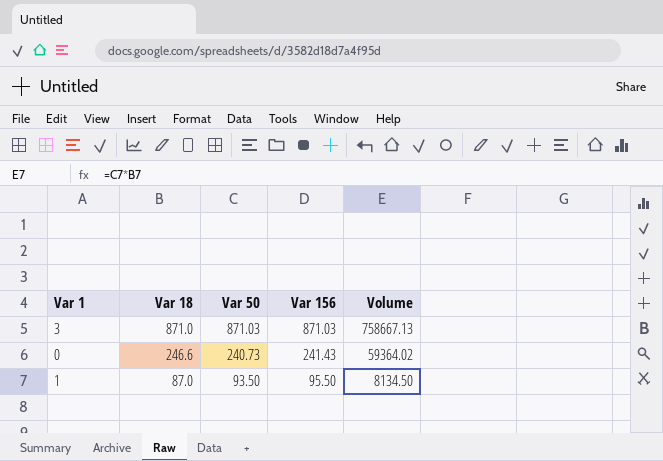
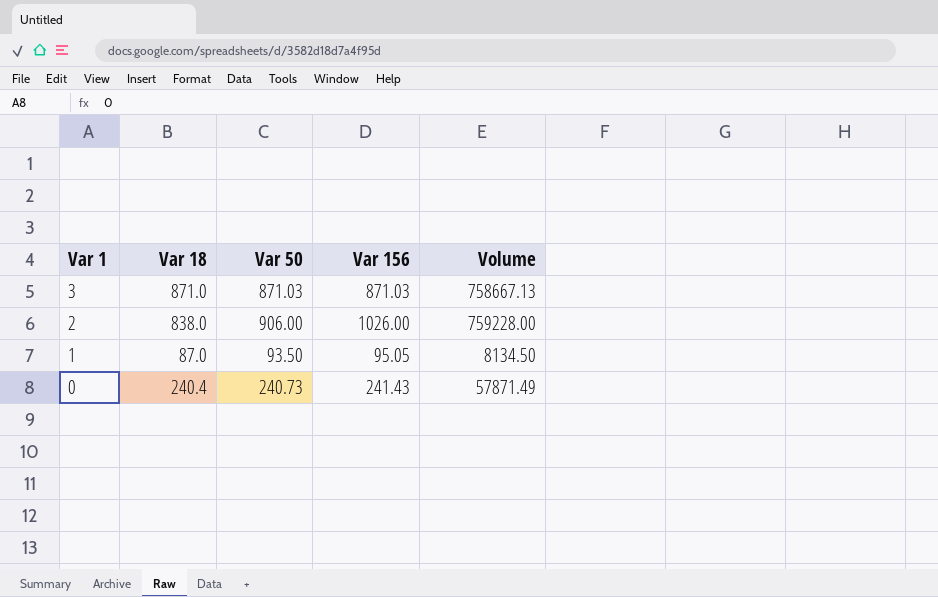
row order: Var 18 descending -> Var 1 descending
row 2: none -> 838.0 | 906.00 | 1026.00 | 759228.00
1 | Var 156: 95.50 -> 95.05
0 | Var 18: 246.6 -> 240.4
0 | Volume: 59364.02 -> 57871.49

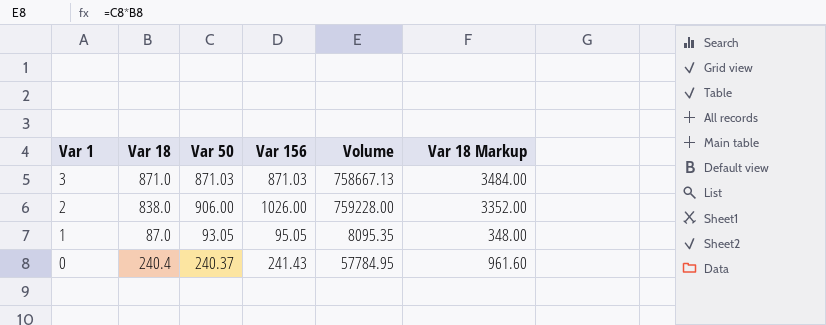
column Var 18 Markup | formula: none -> [Var 18] * 4
1 | Var 50: 93.50 -> 93.05
1 | Volume: 8134.50 -> 8095.35
0 | Var 50: 240.73 -> 240.37
0 | Volume: 57871.49 -> 57784.95

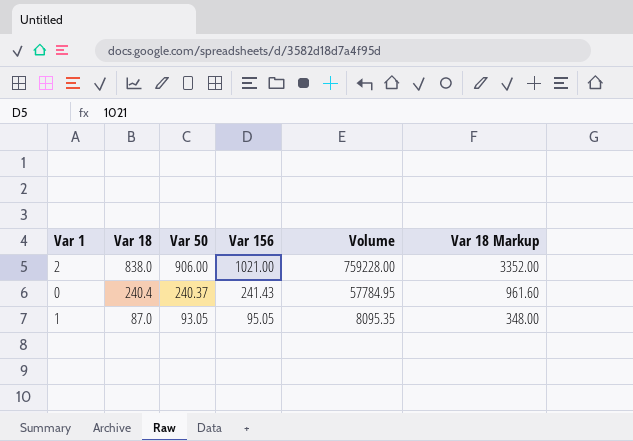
row order: Var 1 descending -> Var 18 descending
row 3: 871.0 | 871.03 | 871.03 | 758667.13 | 3484.00 -> none
2 | Var 156: 1026.00 -> 1021.00

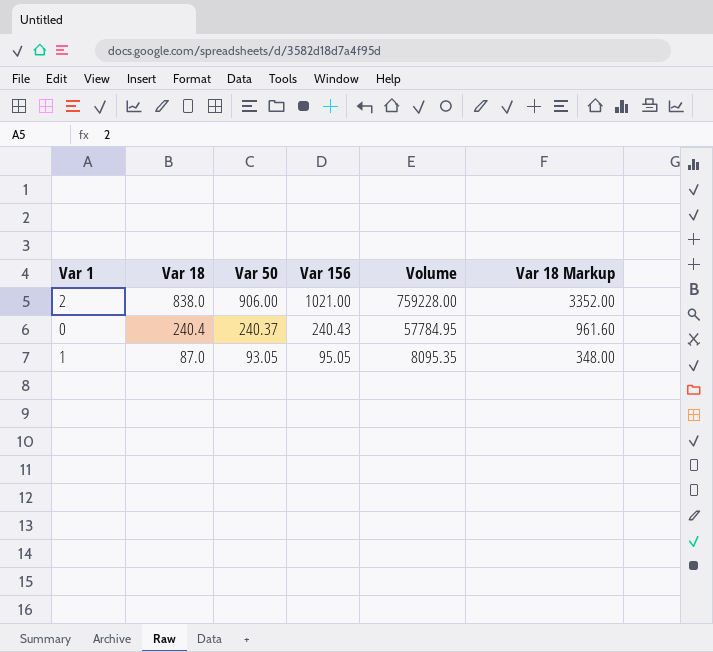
0 | Var 156: 241.43 -> 240.43

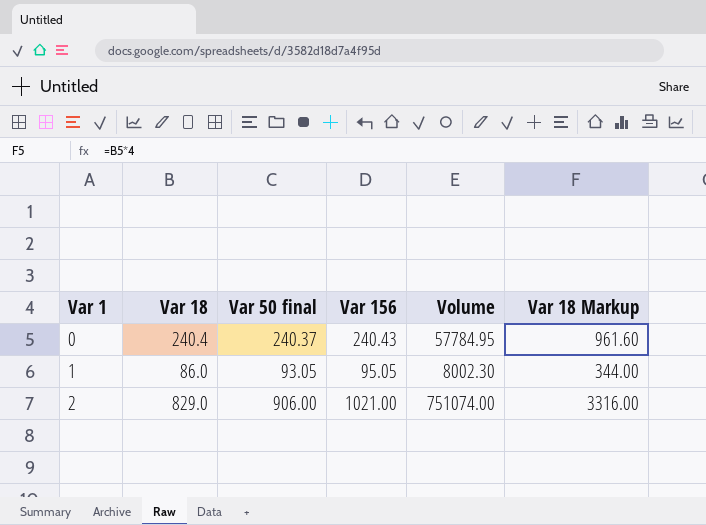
row order: Var 18 descending -> Var 1 ascending
column name: Var 50 -> Var 50 final
1 | Var 18: 87.0 -> 86.0
1 | Volume: 8095.35 -> 8002.30
1 | Var 18 Markup: 348.00 -> 344.00
2 | Var 18: 838.0 -> 829.0
2 | Volume: 759228.00 -> 751074.00
2 | Var 18 Markup: 3352.00 -> 3316.00

